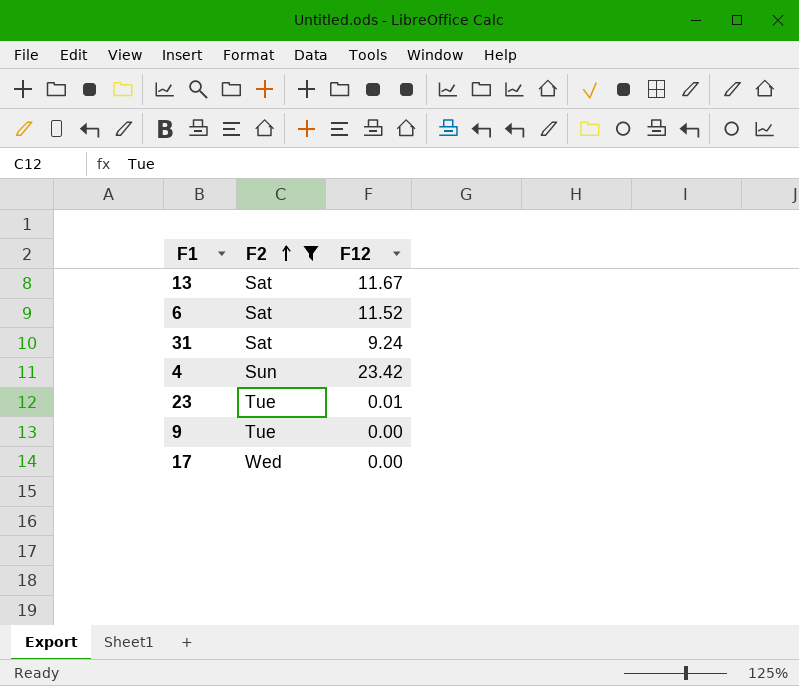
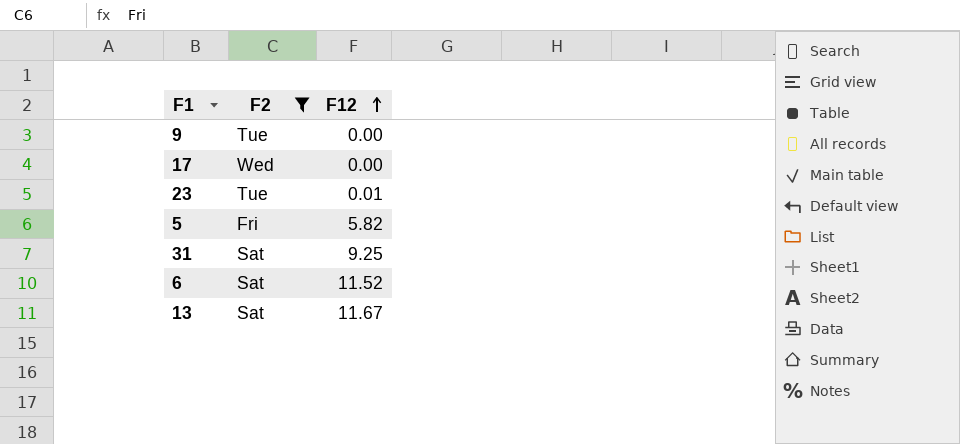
row order: F2 ascending -> F12 ascending
row 4: Sun | 23.42 -> none
row 5: none -> Fri | 5.82
31 | F12: 9.24 -> 9.25

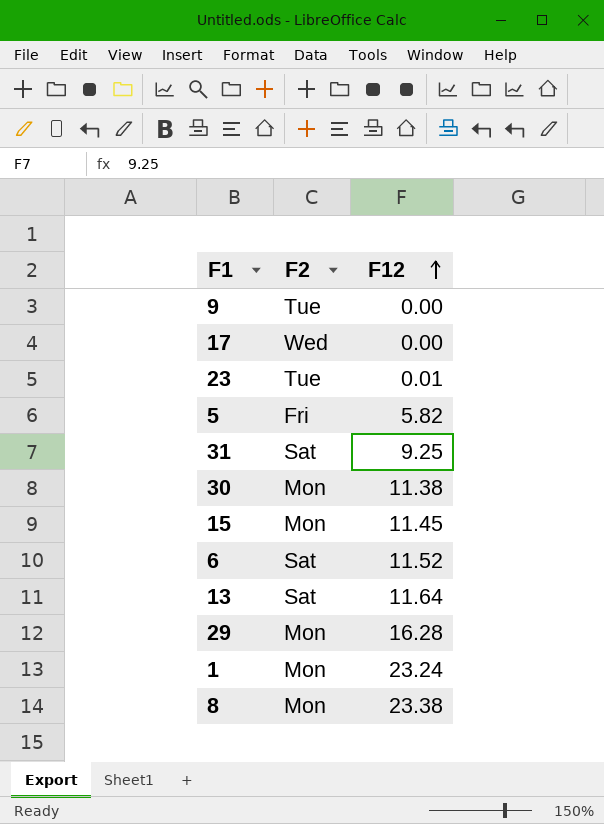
filter: F2 != Mon -> none
13 | F12: 11.67 -> 11.64

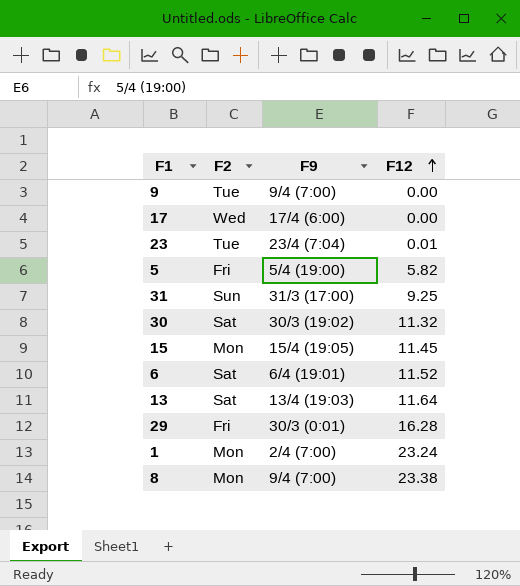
column F9 | position: none -> 3
31 | F2: Sat -> Sun
30 | F2: Mon -> Sat
30 | F12: 11.38 -> 11.32
29 | F2: Mon -> Fri

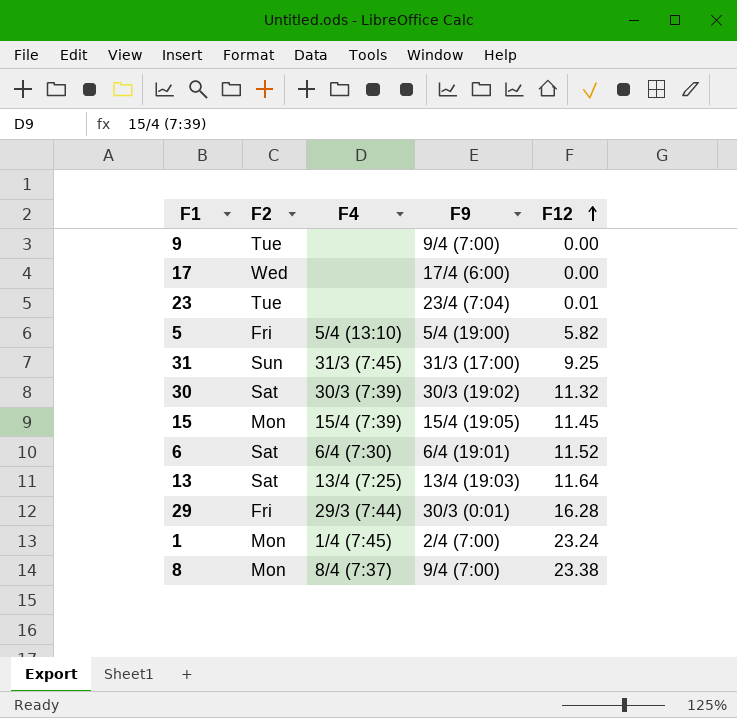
column F4 | position: none -> 3

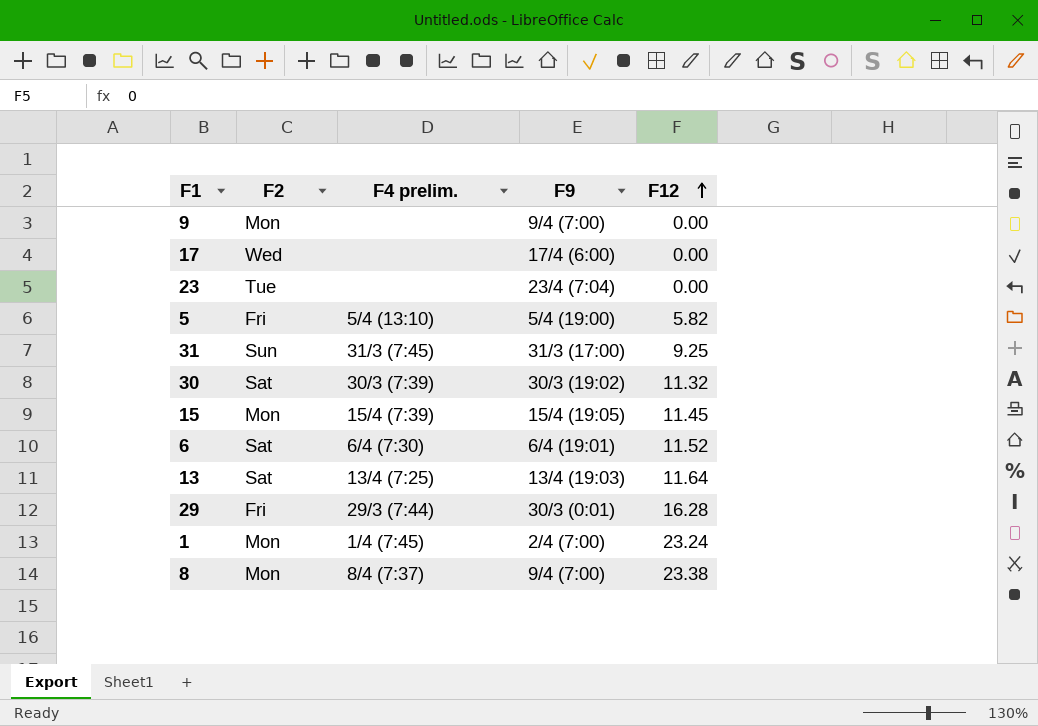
column name: F4 -> F4 prelim.
9 | F2: Tue -> Mon
23 | F12: 0.01 -> 0.00

